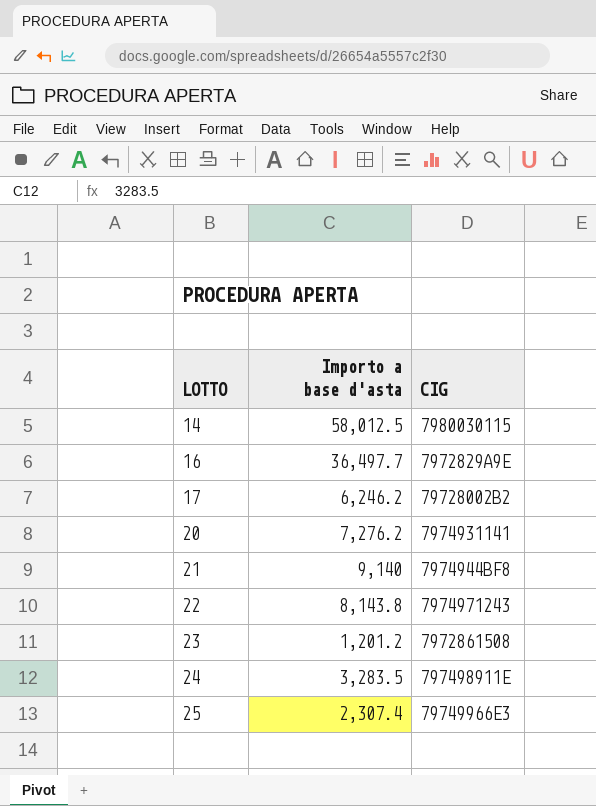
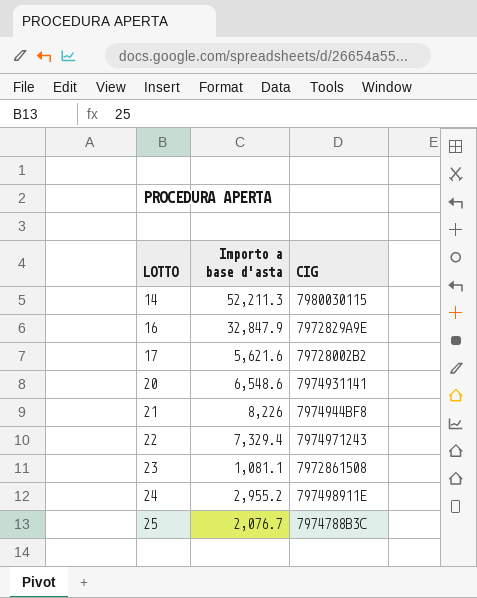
14 | Importo a base d'asta: 58,012.5 -> 52,211.3
16 | Importo a base d'asta: 36,497.7 -> 32,847.9
17 | Importo a base d'asta: 6,246.2 -> 5,621.6
20 | Importo a base d'asta: 7,276.2 -> 6,548.6
21 | Importo a base d'asta: 9,140 -> 8,226
22 | Importo a base d'asta: 8,143.8 -> 7,329.4
23 | Importo a base d'asta: 1,201.2 -> 1,081.1
24 | Importo a base d'asta: 3,283.5 -> 2,955.2
25 | Importo a base d'asta: 2,307.4 -> 2,076.7
25 | CIG: 79749966E3 -> 7974788B3C

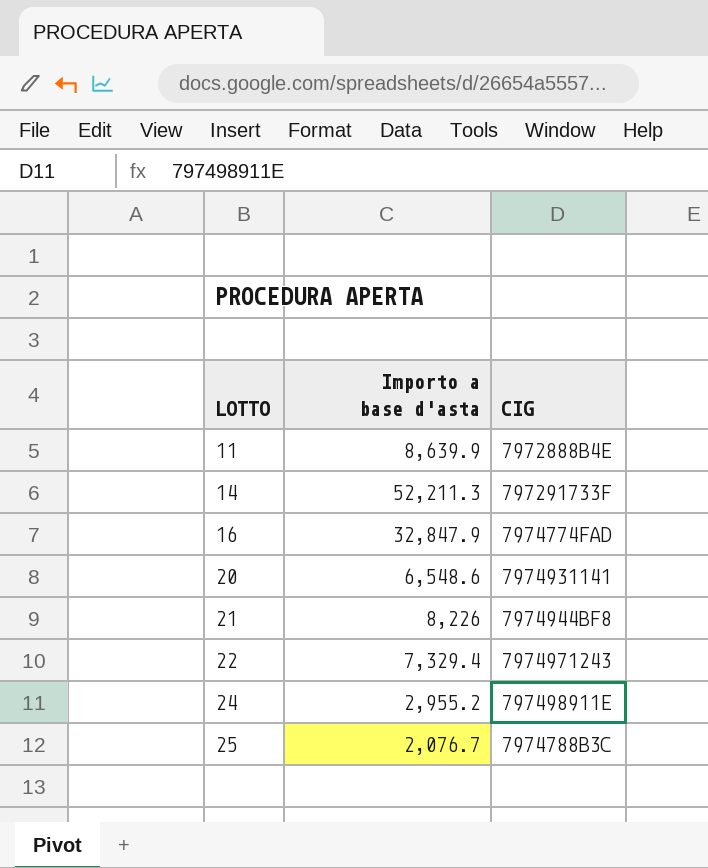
row 17: 5,621.6 | 79728002B2 -> none
row 23: 1,081.1 | 7972861508 -> none
row 11: none -> 8,639.9 | 7972888B4E
14 | CIG: 7980030115 -> 797291733F
16 | CIG: 7972829A9E -> 7974774FAD

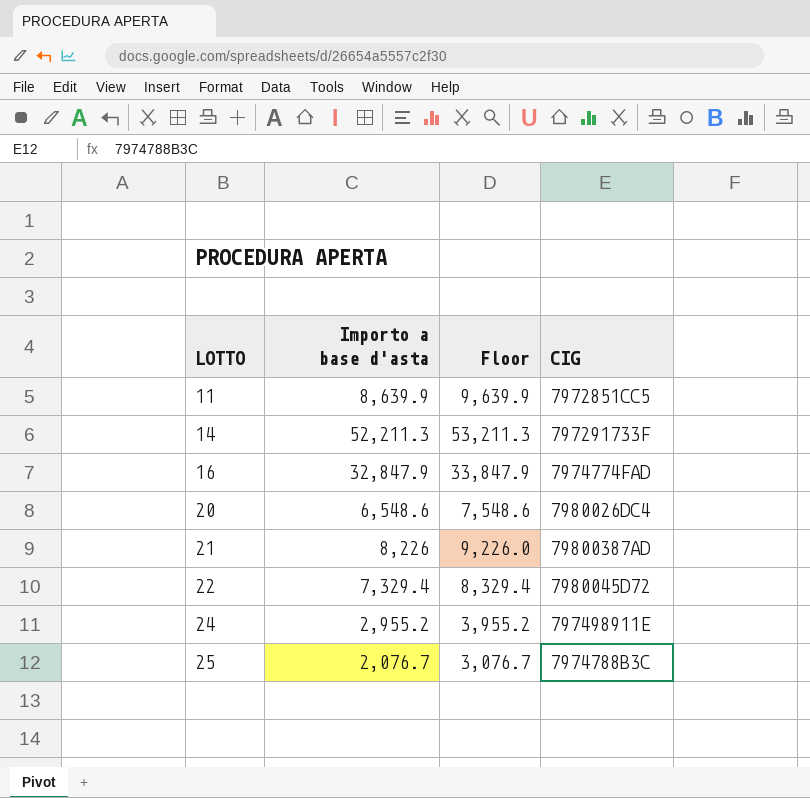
column Floor | formula: none -> [Importo a base d'asta] + 1000
11 | CIG: 7972888B4E -> 7972851CC5
20 | CIG: 7974931141 -> 7980026DC4
21 | CIG: 7974944BF8 -> 79800387AD
22 | CIG: 7974971243 -> 7980045D72

